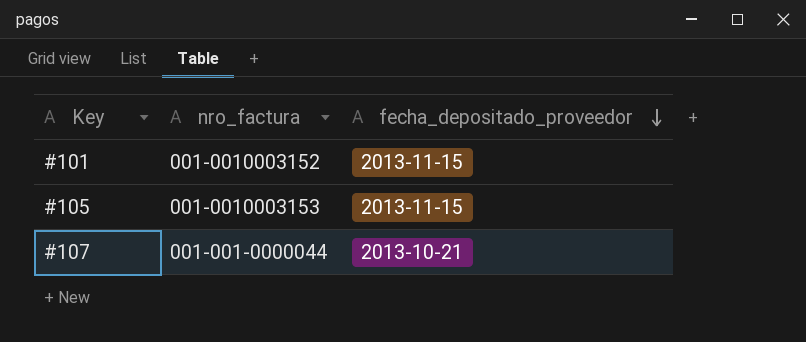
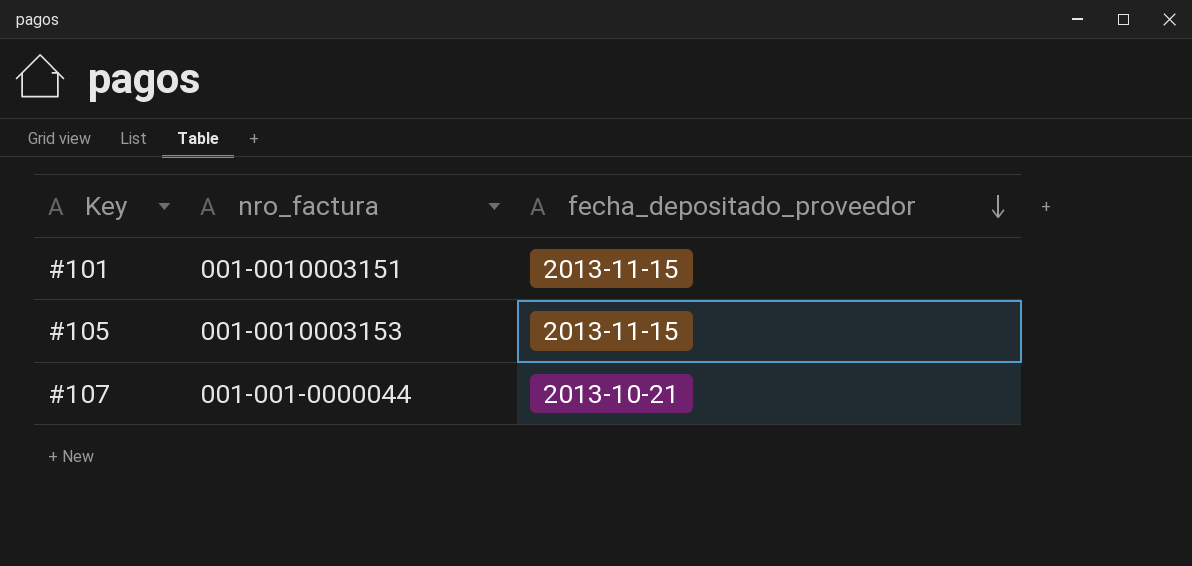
#101 | nro_factura: 001-0010003152 -> 001-0010003151

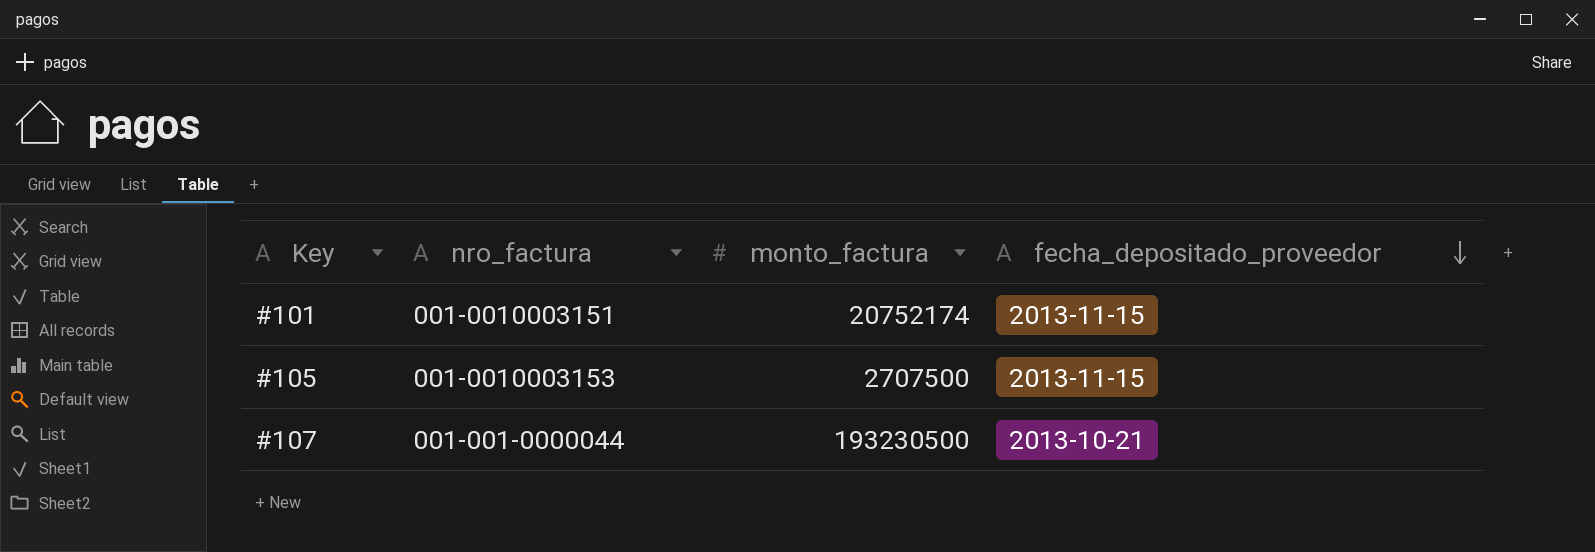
column monto_factura | position: none -> 3

